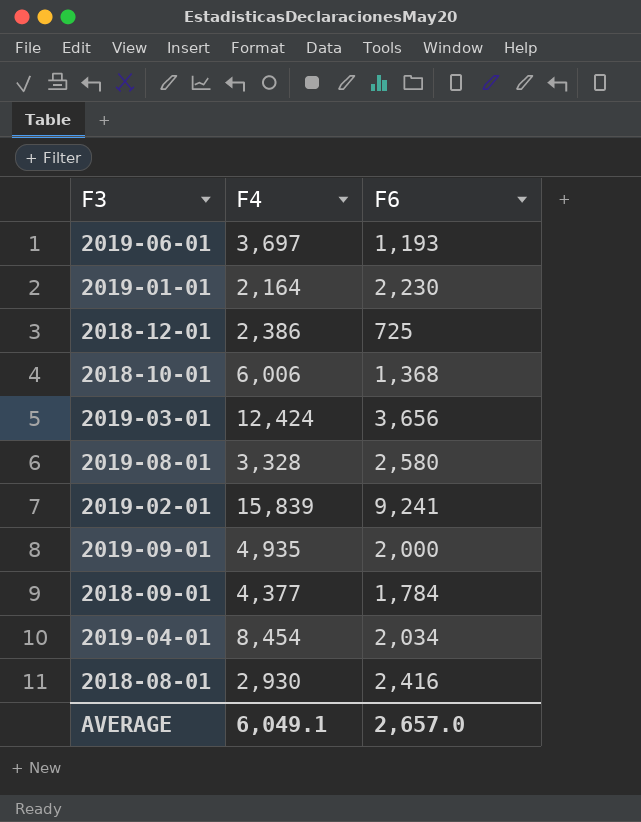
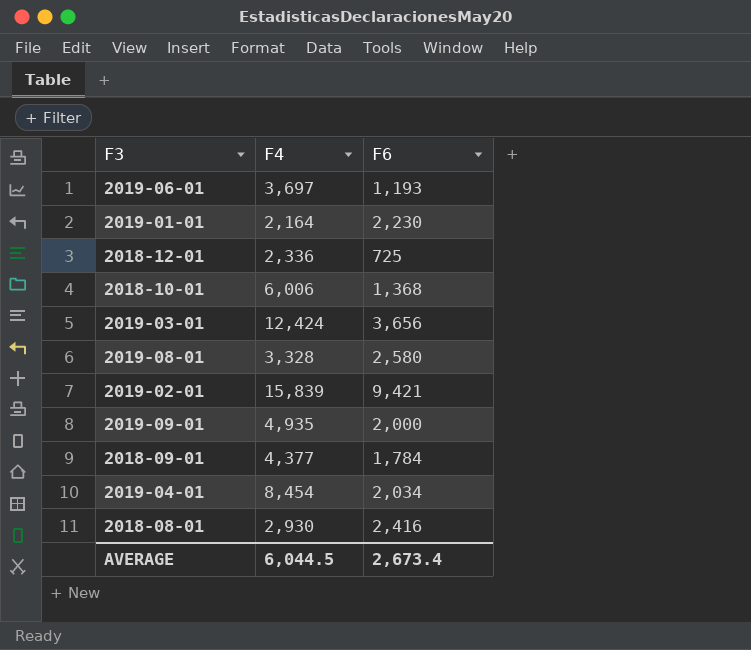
2018-12-01 | F4: 2,386 -> 2,336
2019-02-01 | F6: 9,241 -> 9,421
AVERAGE | F4: 6,049.1 -> 6,044.5
AVERAGE | F6: 2,657.0 -> 2,673.4

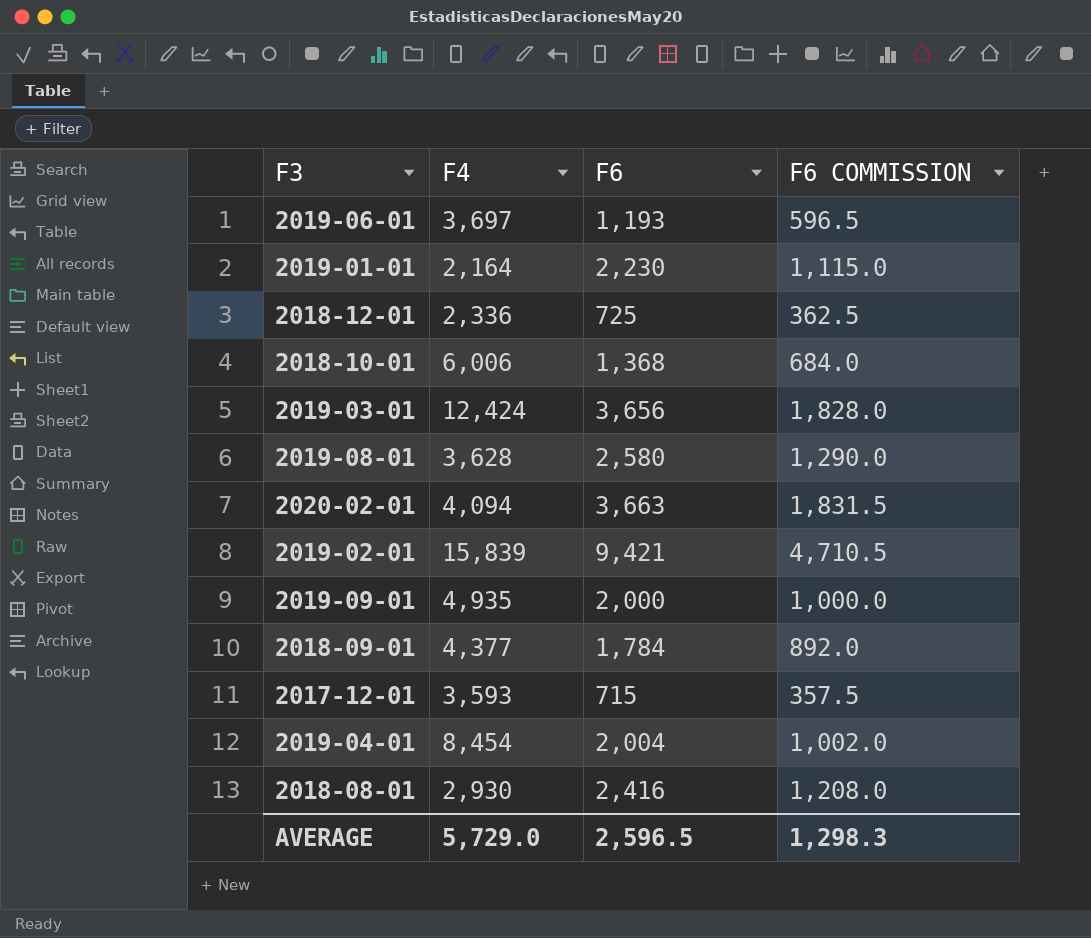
column F6 COMMISSION | formula: none -> [F6] * 0.5
2019-08-01 | F4: 3,328 -> 3,628
row 2020-02-01: none -> 4,094 | 3,663 | 1,831.5
row 2017-12-01: none -> 3,593 | 715 | 357.5
2019-04-01 | F6: 2,034 -> 2,004
AVERAGE | F4: 6,044.5 -> 5,729.0
AVERAGE | F6: 2,673.4 -> 2,596.5

